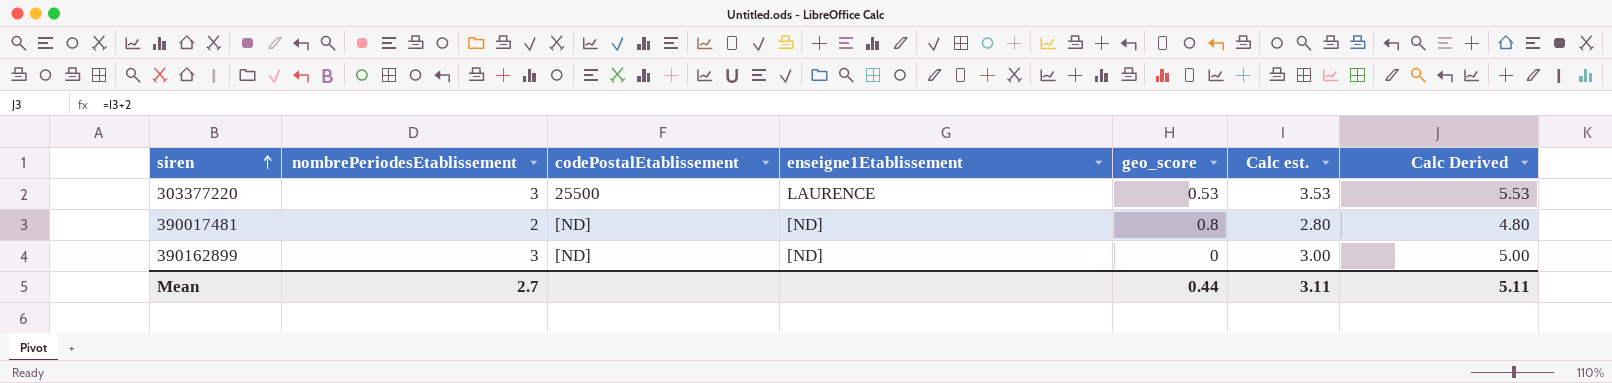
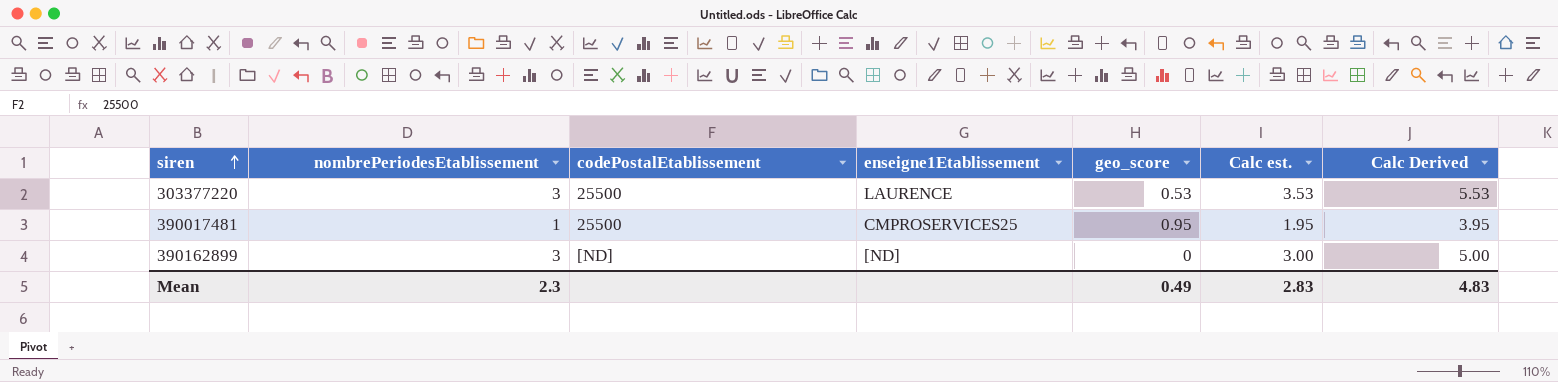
390017481 | nombrePeriodesEtablissement: 2 -> 1
390017481 | codePostalEtablissement: [ND] -> 25500
390017481 | enseigne1Etablissement: [ND] -> CMPROSERVICES25
390017481 | geo_score: 0.8 -> 0.95
390017481 | Calc est.: 2.80 -> 1.95
390017481 | Calc Derived: 4.80 -> 3.95
Mean | nombrePeriodesEtablissement: 2.7 -> 2.3
Mean | geo_score: 0.44 -> 0.49
Mean | Calc est.: 3.11 -> 2.83
Mean | Calc Derived: 5.11 -> 4.83

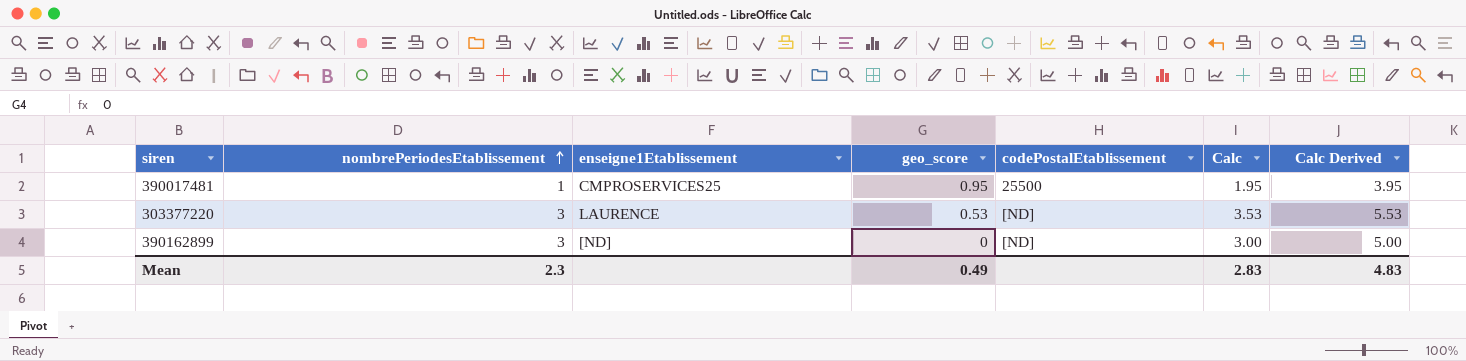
row order: siren ascending -> nombrePeriodesEtablissement ascending
column codePostalEtablissement | position: 3 -> 5
column name: Calc est. -> Calc
303377220 | codePostalEtablissement: 25500 -> [ND]

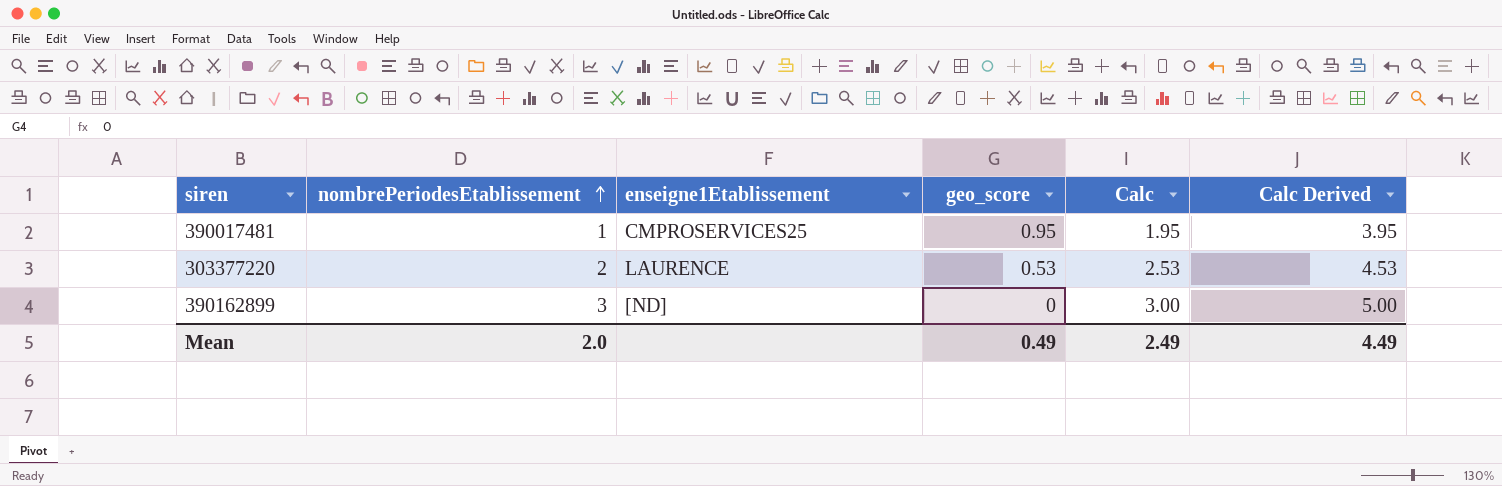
column codePostalEtablissement | position: 5 -> none
303377220 | nombrePeriodesEtablissement: 3 -> 2
303377220 | Calc: 3.53 -> 2.53
303377220 | Calc Derived: 5.53 -> 4.53
Mean | nombrePeriodesEtablissement: 2.3 -> 2.0
Mean | Calc: 2.83 -> 2.49
Mean | Calc Derived: 4.83 -> 4.49

